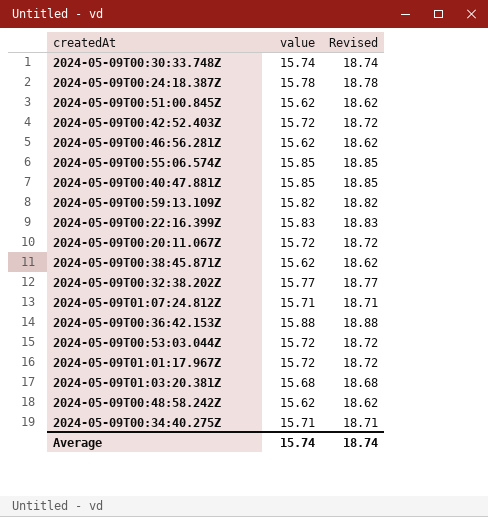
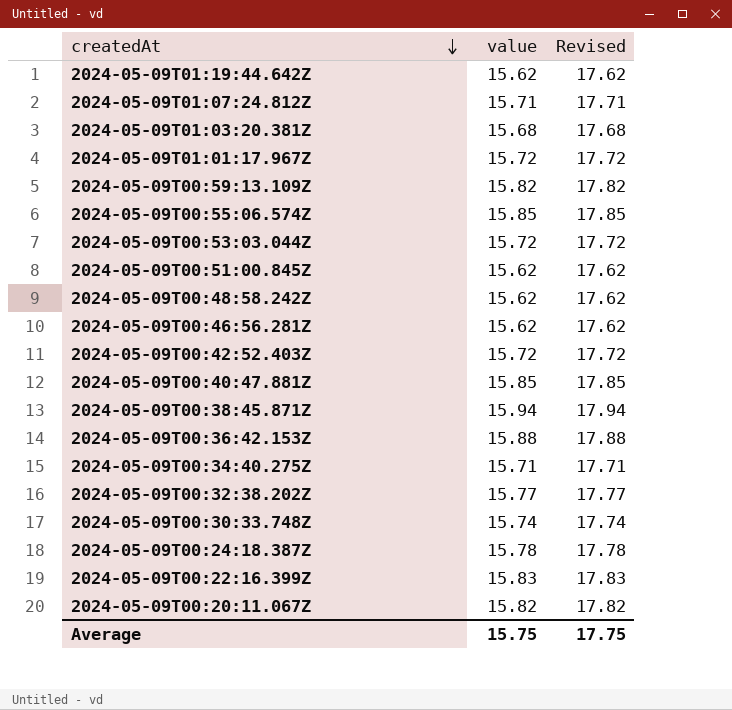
row order: none -> createdAt descending
column Revised | formula: [value] + 3 -> [value] + 2
row 2024-05-09T01:19:44.642Z: none -> 15.62 | 17.62
2024-05-09T00:38:45.871Z | value: 15.62 -> 15.94
2024-05-09T00:20:11.067Z | value: 15.72 -> 15.82
Average | value: 15.74 -> 15.75
Average | Revised: 18.74 -> 17.75

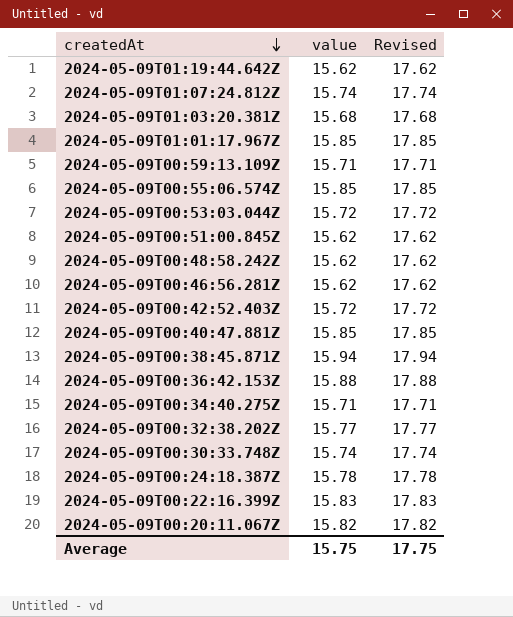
2024-05-09T01:07:24.812Z | value: 15.71 -> 15.74
2024-05-09T01:07:24.812Z | Revised: 17.71 -> 17.74
2024-05-09T01:01:17.967Z | value: 15.72 -> 15.85
2024-05-09T01:01:17.967Z | Revised: 17.72 -> 17.85
2024-05-09T00:59:13.109Z | value: 15.82 -> 15.71
2024-05-09T00:59:13.109Z | Revised: 17.82 -> 17.71

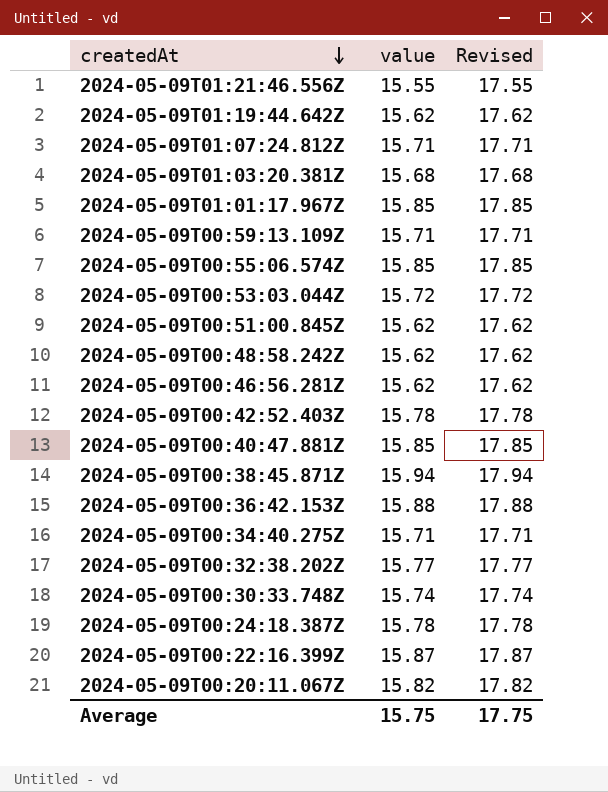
row 2024-05-09T01:21:46.556Z: none -> 15.55 | 17.55
2024-05-09T01:07:24.812Z | value: 15.74 -> 15.71
2024-05-09T01:07:24.812Z | Revised: 17.74 -> 17.71
2024-05-09T00:42:52.403Z | value: 15.72 -> 15.78
2024-05-09T00:42:52.403Z | Revised: 17.72 -> 17.78
2024-05-09T00:22:16.399Z | value: 15.83 -> 15.87
2024-05-09T00:22:16.399Z | Revised: 17.83 -> 17.87

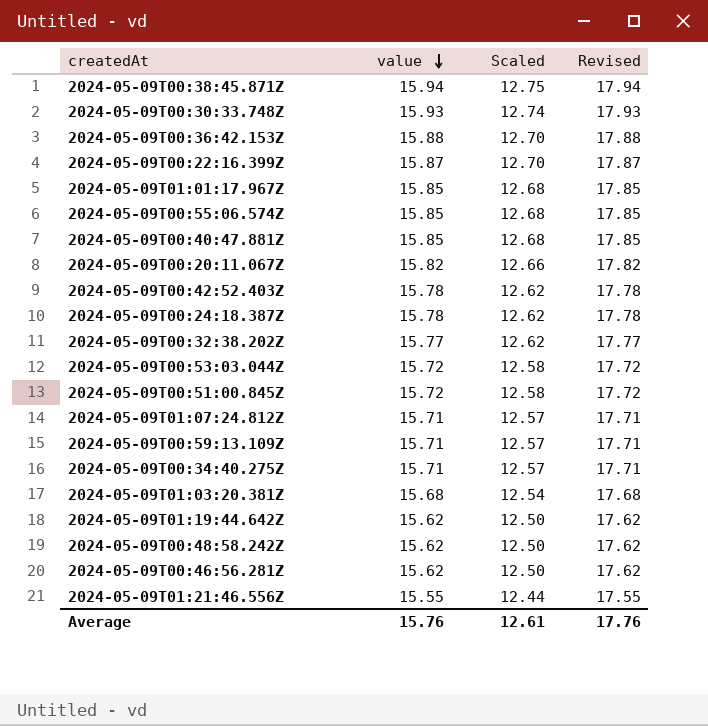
row order: createdAt descending -> value descending
column Scaled | formula: none -> [value] * 0.8
2024-05-09T00:30:33.748Z | value: 15.74 -> 15.93
2024-05-09T00:30:33.748Z | Revised: 17.74 -> 17.93
2024-05-09T00:51:00.845Z | value: 15.62 -> 15.72
2024-05-09T00:51:00.845Z | Revised: 17.62 -> 17.72
Average | value: 15.75 -> 15.76
Average | Revised: 17.75 -> 17.76

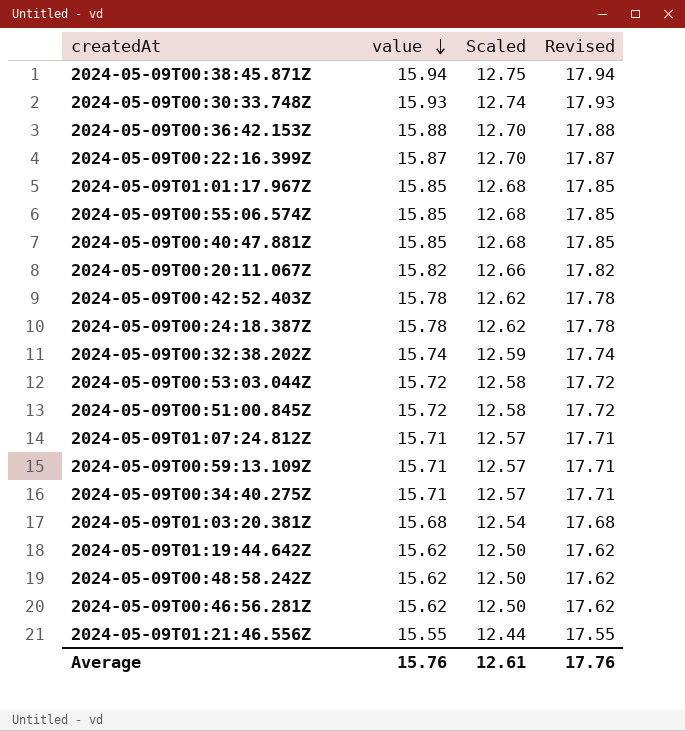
2024-05-09T00:32:38.202Z | value: 15.77 -> 15.74
2024-05-09T00:32:38.202Z | Scaled: 12.62 -> 12.59
2024-05-09T00:32:38.202Z | Revised: 17.77 -> 17.74

